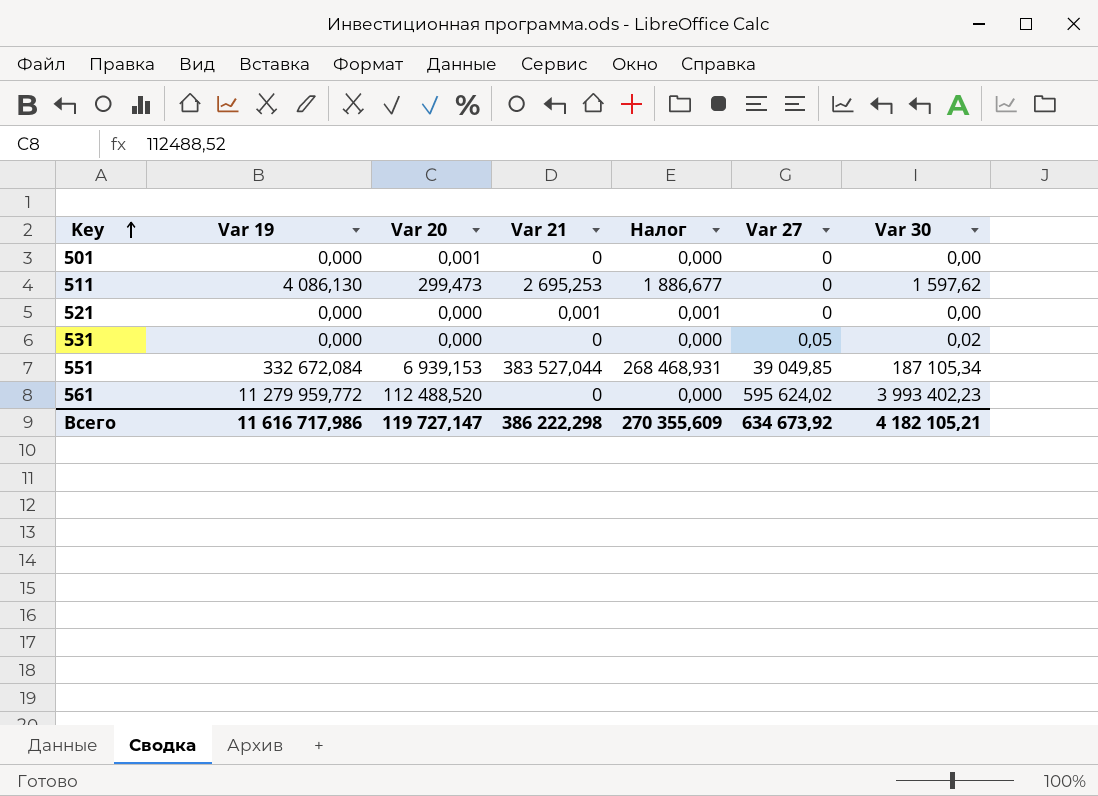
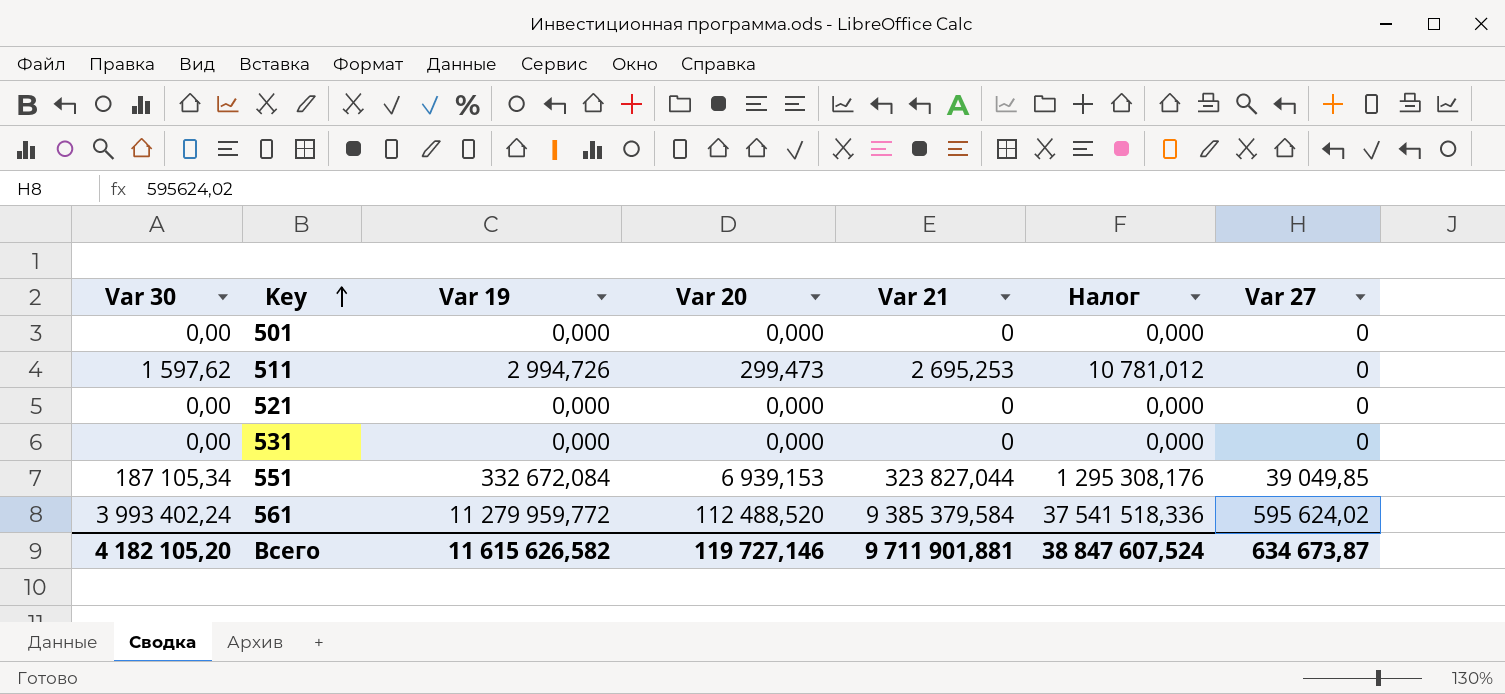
column Var 30 | position: 7 -> 1
column Налог | formula: [Var 21] * 0,7 -> [Var 21] * 4
501 | Var 20: 0,001 -> 0,000
511 | Var 19: 4 086,130 -> 2 994,726
521 | Var 21: 0,001 -> 0
531 | Var 30: 0,02 -> 0,00
531 | Var 27: 0,05 -> 0
551 | Var 21: 383 527,044 -> 323 827,044
561 | Var 30: 3 993 402,23 -> 3 993 402,24
561 | Var 21: 0 -> 9 385 379,584
Всего | Var 30: 4 182 105,21 -> 4 182 105,20
Всего | Var 19: 11 616 717,986 -> 11 615 626,582
Всего | Var 20: 119 727,147 -> 119 727,146
Всего | Var 21: 386 222,298 -> 9 711 901,881
Всего | Налог: 270 355,609 -> 38 847 607,524
Всего | Var 27: 634 673,92 -> 634 673,87

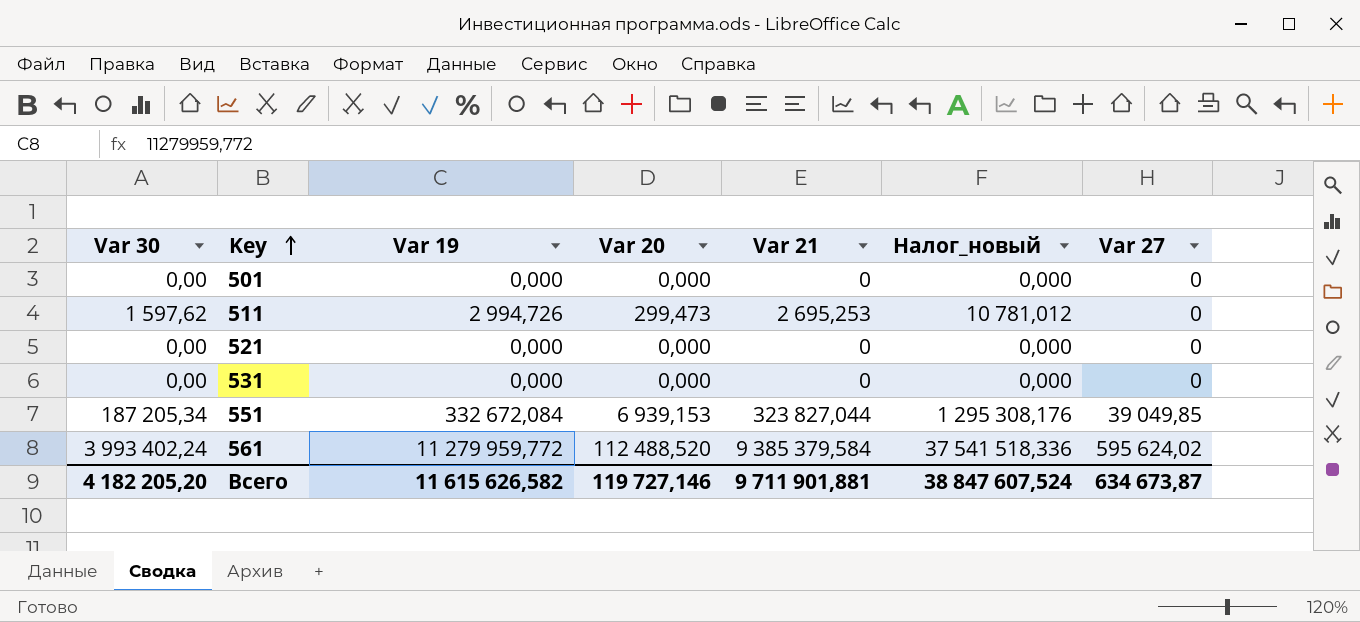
column name: Налог -> Налог_новый
551 | Var 30: 187 105,34 -> 187 205,34
Всего | Var 30: 4 182 105,20 -> 4 182 205,20

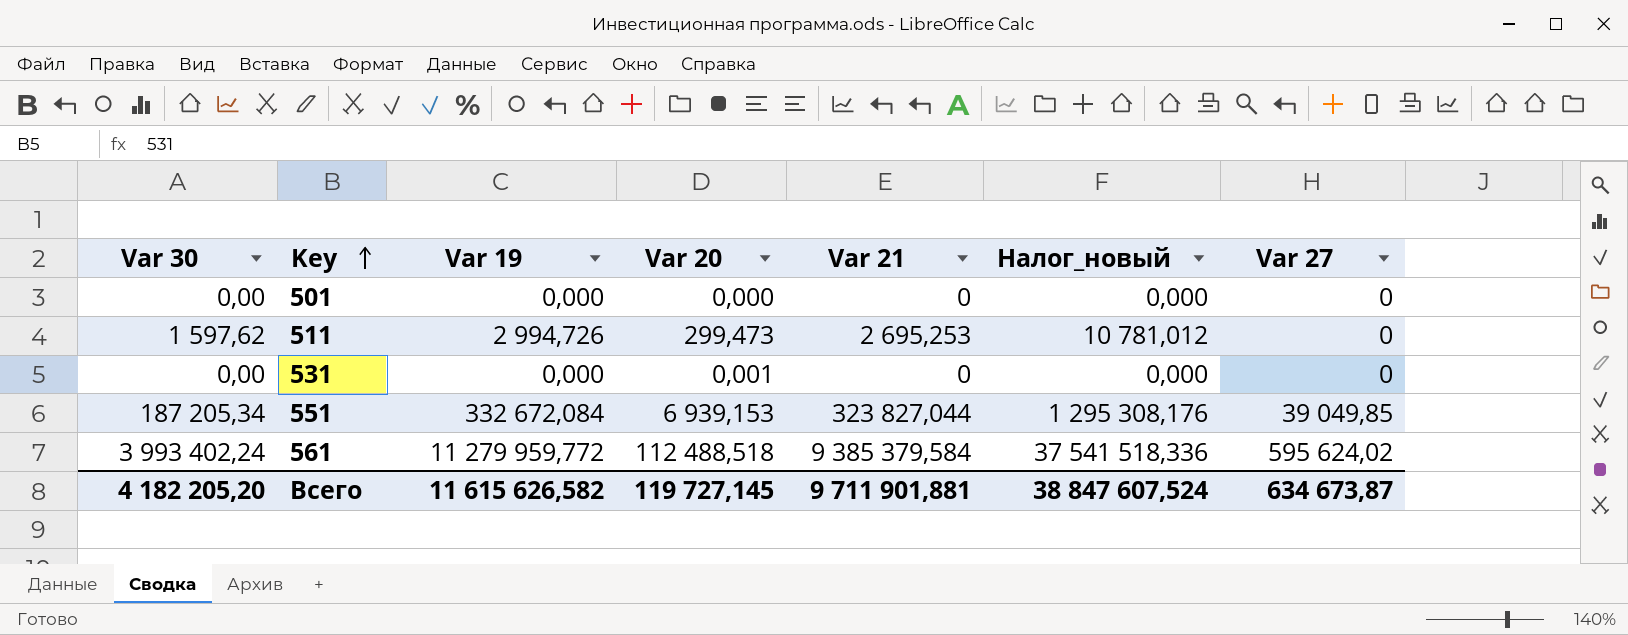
row 521: 0,00 | 0,000 | 0,000 | 0 | 0,000 | 0 -> none
531 | Var 20: 0,000 -> 0,001
561 | Var 20: 112 488,520 -> 112 488,518
Всего | Var 20: 119 727,146 -> 119 727,145

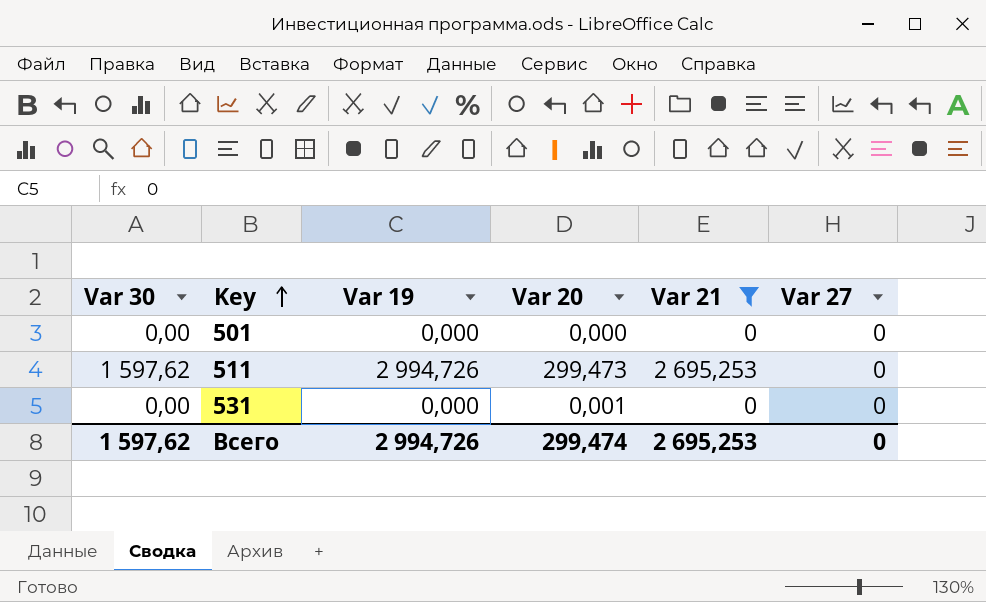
filter: none -> Var 21 <= 2 695,253
column Налог_новый | formula: [Var 21] * 4 -> none
Всего | Var 30: 4 182 205,20 -> 1 597,62
Всего | Var 19: 11 615 626,582 -> 2 994,726
Всего | Var 20: 119 727,145 -> 299,474
Всего | Var 21: 9 711 901,881 -> 2 695,253
Всего | Var 27: 634 673,87 -> 0

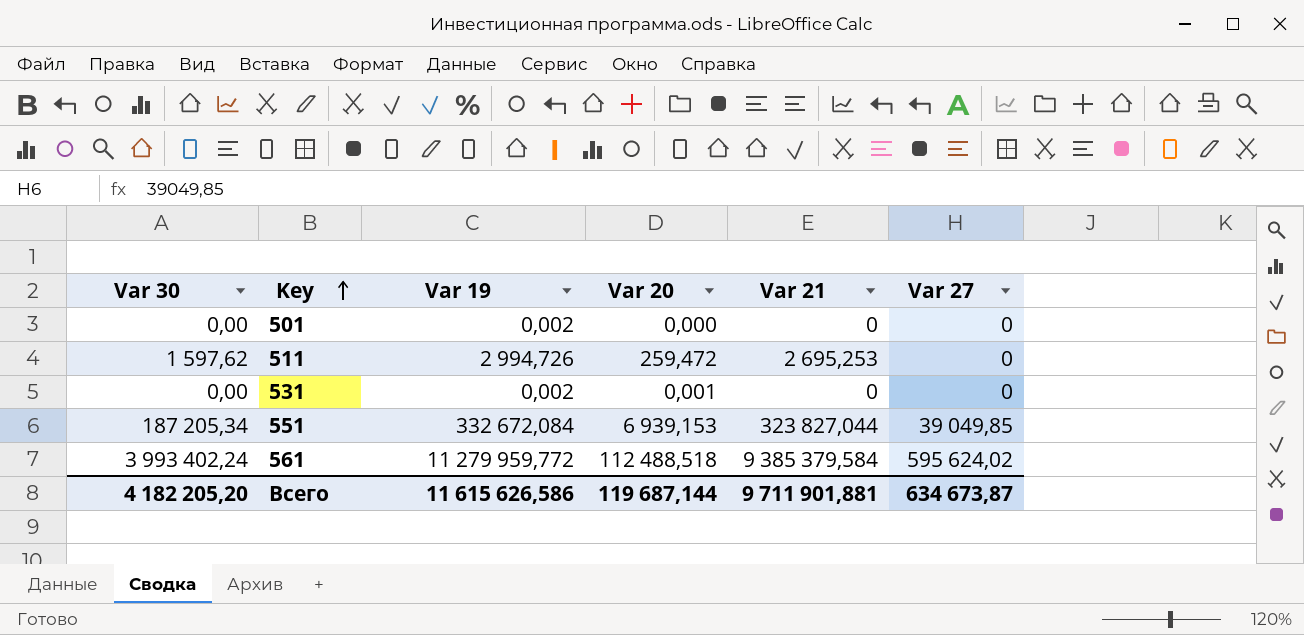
filter: Var 21 <= 2 695,253 -> none
501 | Var 19: 0,000 -> 0,002
511 | Var 20: 299,473 -> 259,472
531 | Var 19: 0,000 -> 0,002
Всего | Var 30: 1 597,62 -> 4 182 205,20
Всего | Var 19: 2 994,726 -> 11 615 626,586
Всего | Var 20: 299,474 -> 119 687,144
Всего | Var 21: 2 695,253 -> 9 711 901,881
Всего | Var 27: 0 -> 634 673,87

